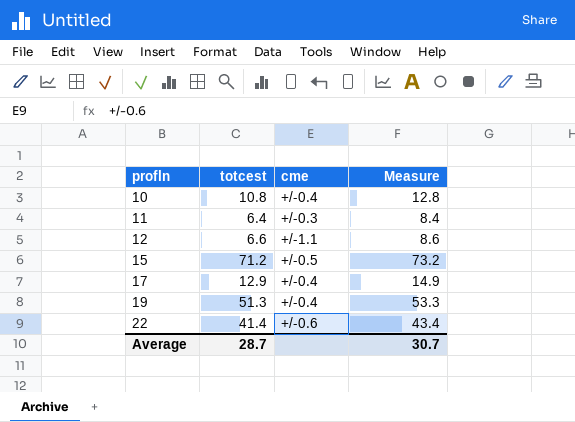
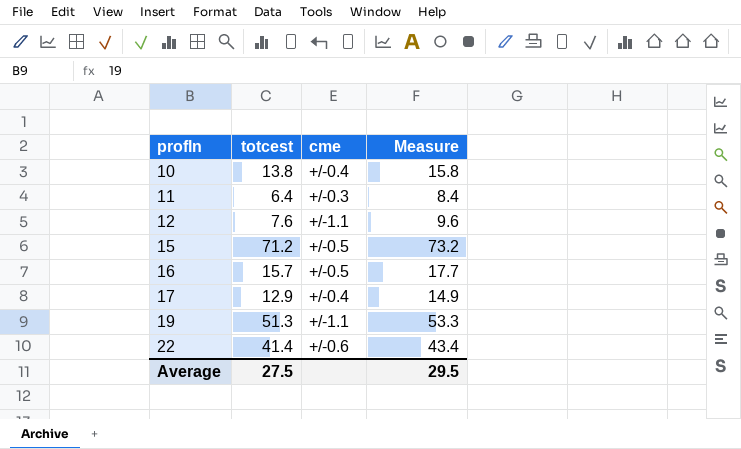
10 | totcest: 10.8 -> 13.8
10 | Measure: 12.8 -> 15.8
12 | totcest: 6.6 -> 7.6
12 | Measure: 8.6 -> 9.6
row 16: none -> 15.7 | +/-0.5 | 17.7
19 | cme: +/-0.4 -> +/-1.1
Average | totcest: 28.7 -> 27.5
Average | Measure: 30.7 -> 29.5

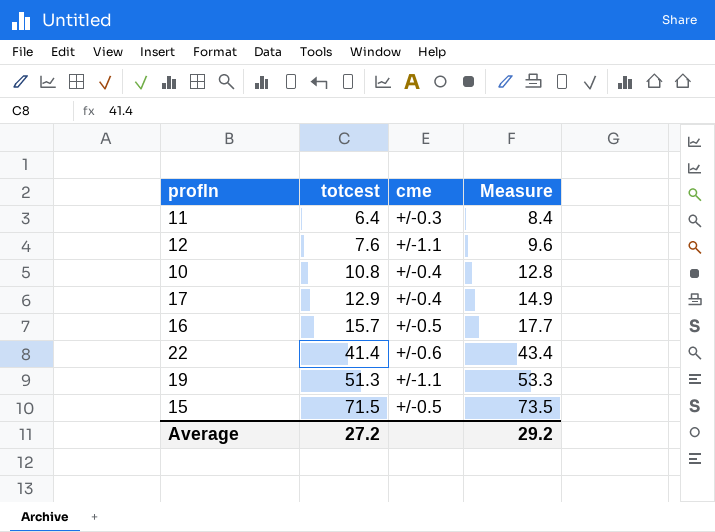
row order: profln ascending -> totcest ascending
10 | totcest: 13.8 -> 10.8
10 | Measure: 15.8 -> 12.8
15 | totcest: 71.2 -> 71.5
15 | Measure: 73.2 -> 73.5
Average | totcest: 27.5 -> 27.2
Average | Measure: 29.5 -> 29.2

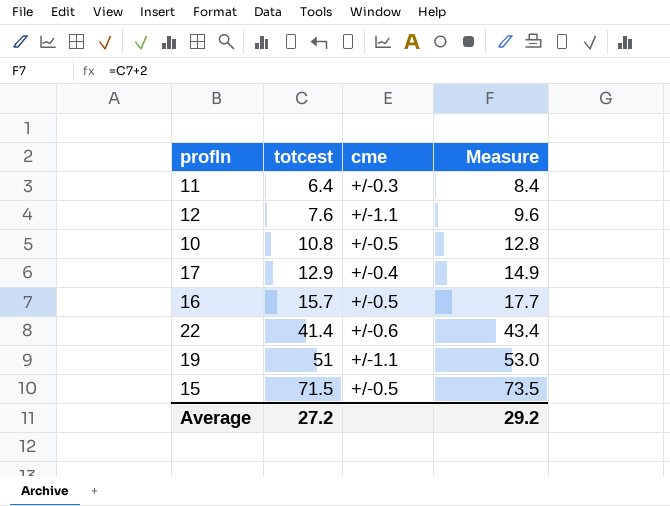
10 | cme: +/-0.4 -> +/-0.5
19 | totcest: 51.3 -> 51
19 | Measure: 53.3 -> 53.0

